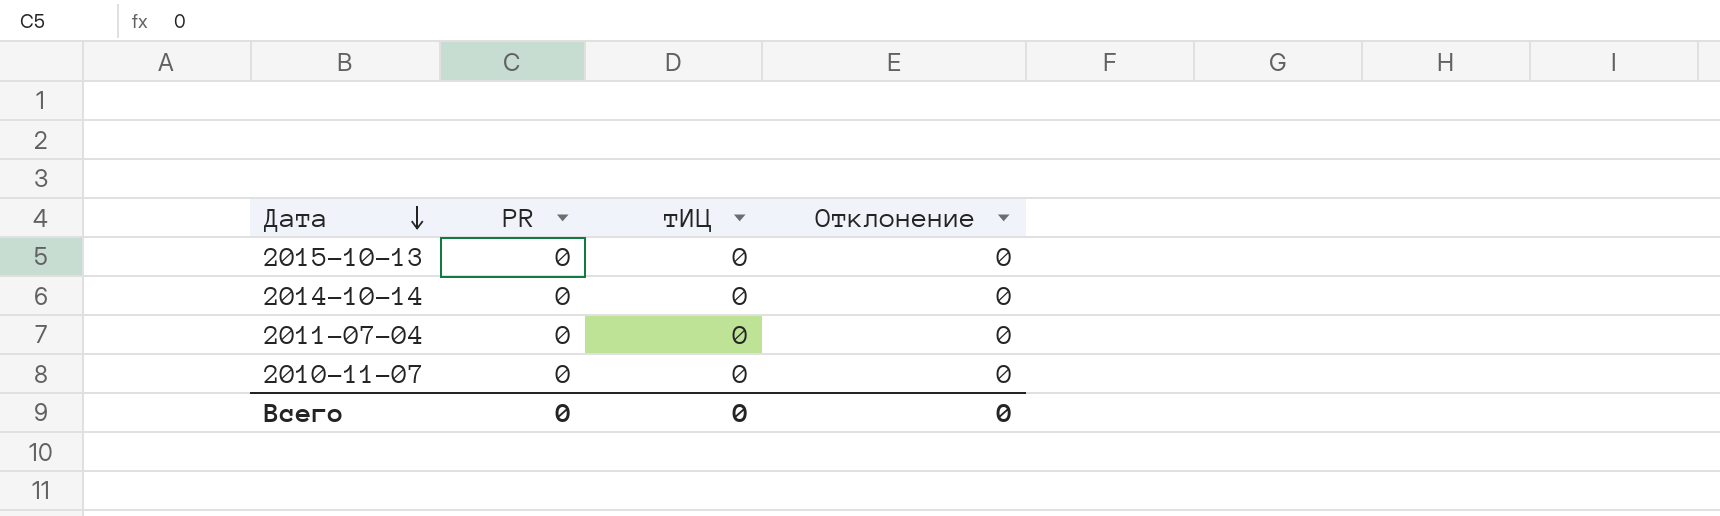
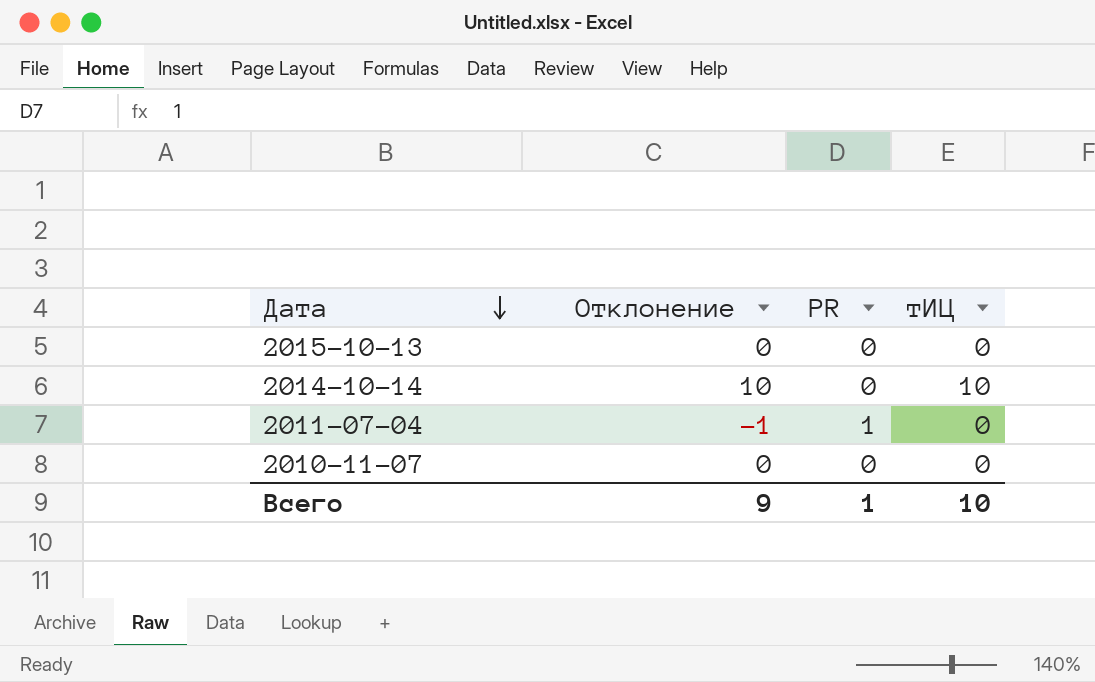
column Отклонение | position: 4 -> 2
2014-10-14 | Отклонение: 0 -> 10
2014-10-14 | тИЦ: 0 -> 10
2011-07-04 | Отклонение: 0 -> -1
2011-07-04 | PR: 0 -> 1
Всего | Отклонение: 0 -> 9
Всего | PR: 0 -> 1
Всего | тИЦ: 0 -> 10

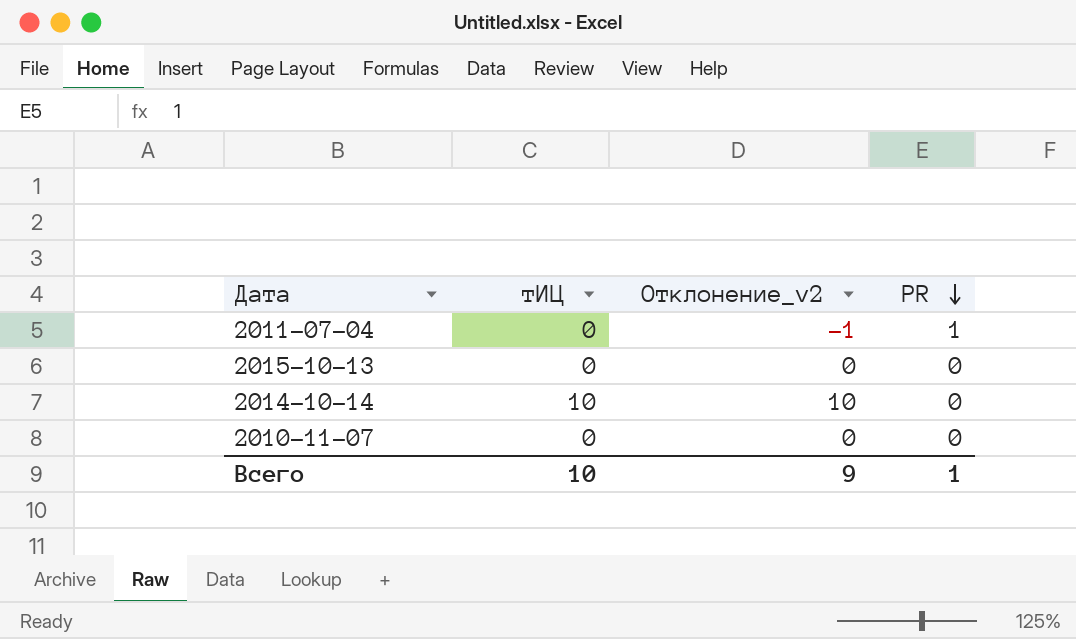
row order: Дата descending -> PR descending
column тИЦ | position: 4 -> 2
column name: Отклонение -> Отклонение_v2

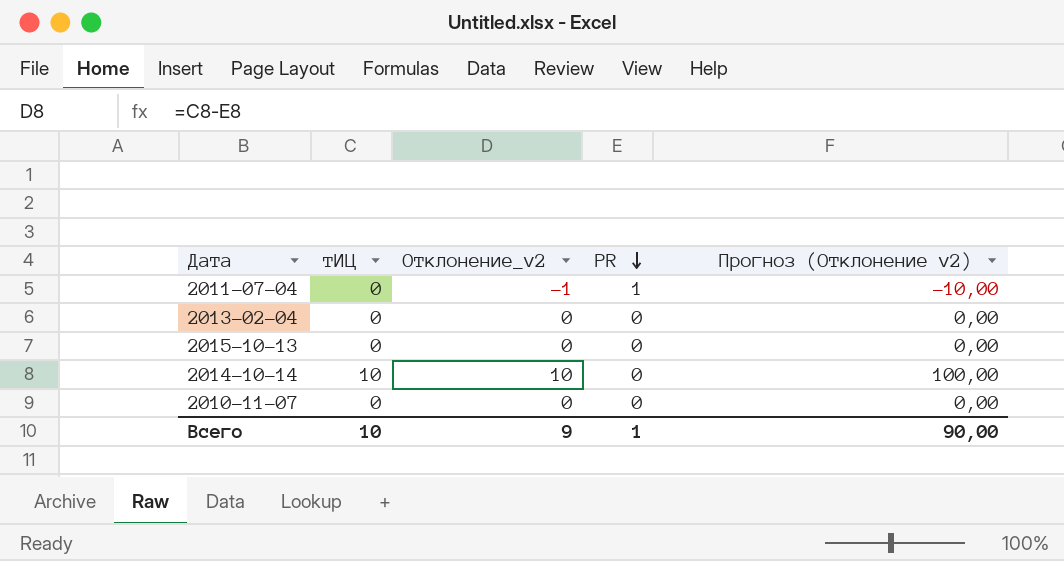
column Прогноз (Отклонение v2) | formula: none -> [Отклонение_v2] * 10
row 2013-02-04: none -> 0 | 0 | 0 | 0,00

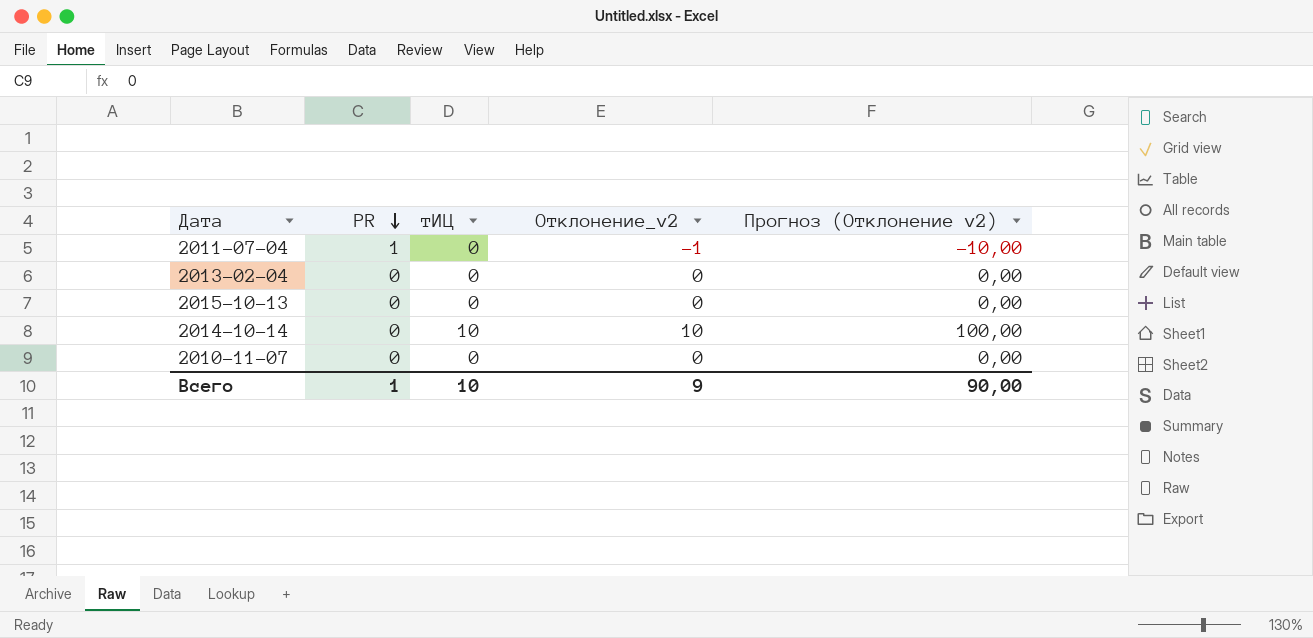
column PR | position: 4 -> 2

